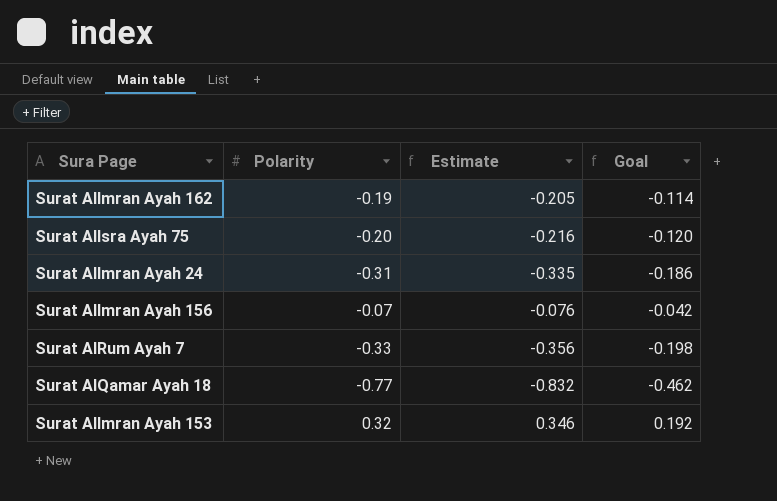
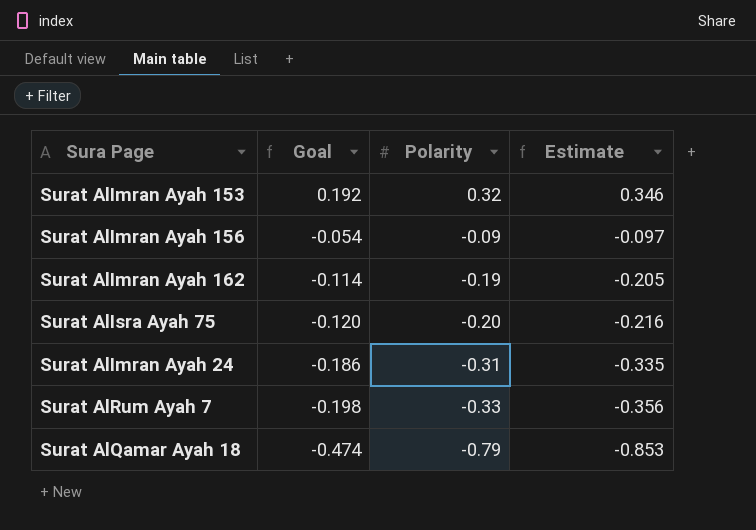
row order: none -> Goal descending
column Goal | position: 4 -> 2
Surat AlImran Ayah 156 | Goal: -0.042 -> -0.054
Surat AlImran Ayah 156 | Polarity: -0.07 -> -0.09
Surat AlImran Ayah 156 | Estimate: -0.076 -> -0.097
Surat AlQamar Ayah 18 | Goal: -0.462 -> -0.474
Surat AlQamar Ayah 18 | Polarity: -0.77 -> -0.79
Surat AlQamar Ayah 18 | Estimate: -0.832 -> -0.853

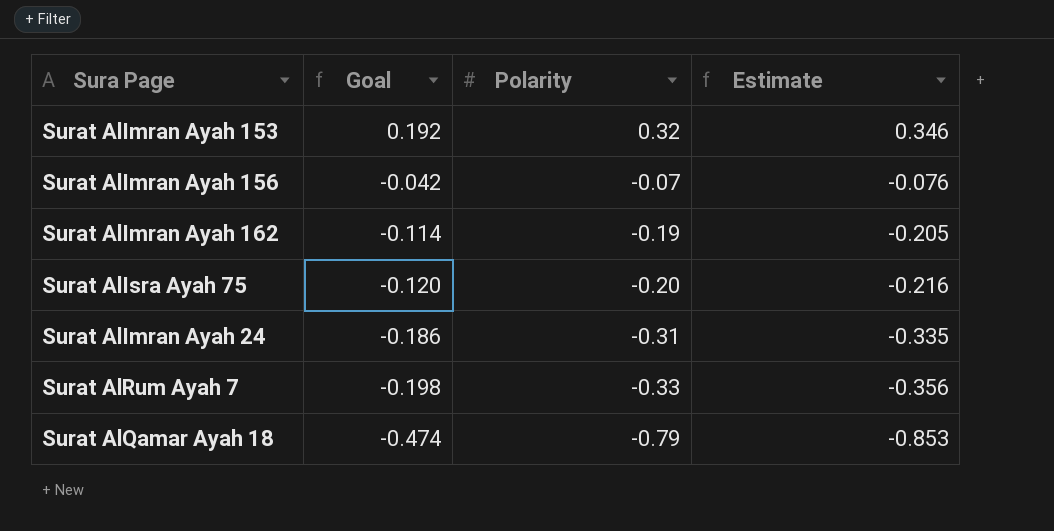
Surat AlImran Ayah 156 | Goal: -0.054 -> -0.042
Surat AlImran Ayah 156 | Polarity: -0.09 -> -0.07
Surat AlImran Ayah 156 | Estimate: -0.097 -> -0.076

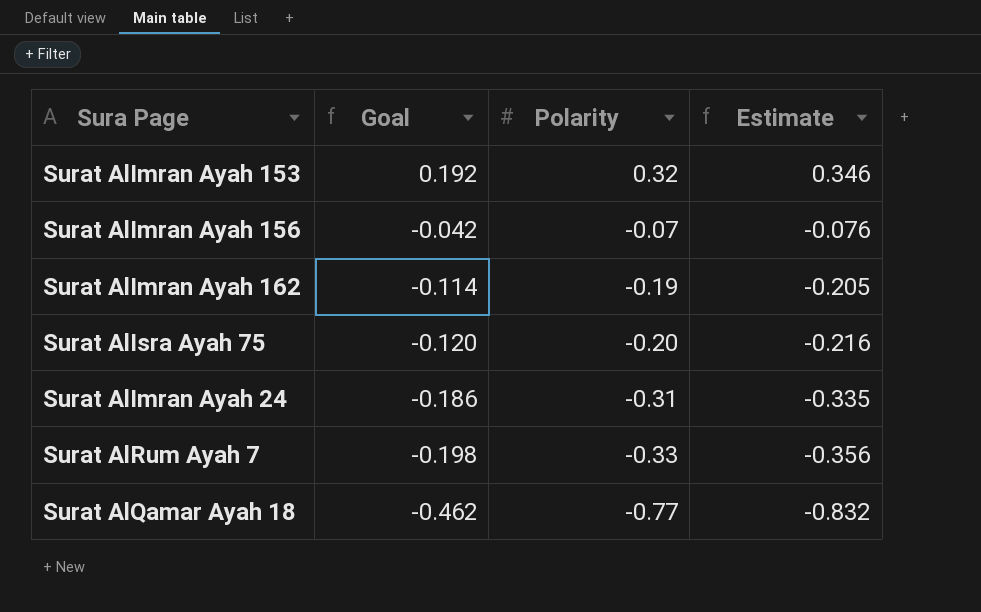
Surat AlQamar Ayah 18 | Goal: -0.474 -> -0.462
Surat AlQamar Ayah 18 | Polarity: -0.79 -> -0.77
Surat AlQamar Ayah 18 | Estimate: -0.853 -> -0.832

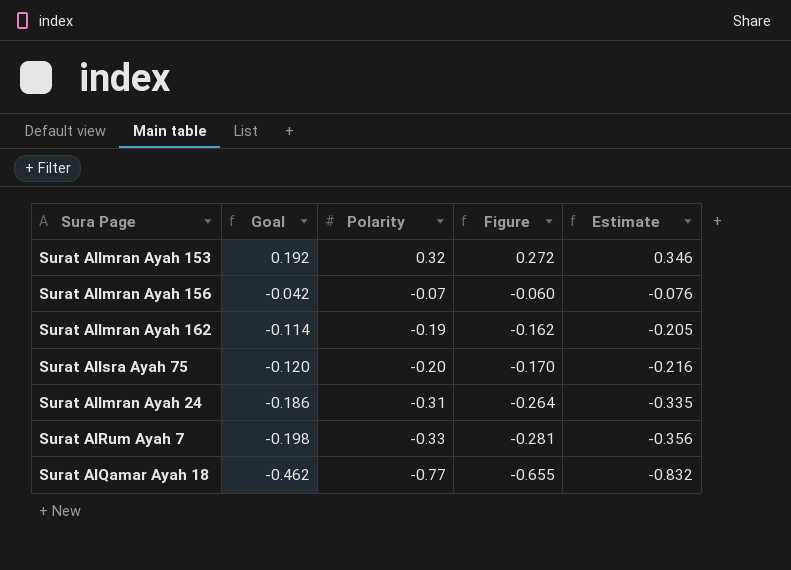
column Figure | formula: none -> [Polarity] * 0.85

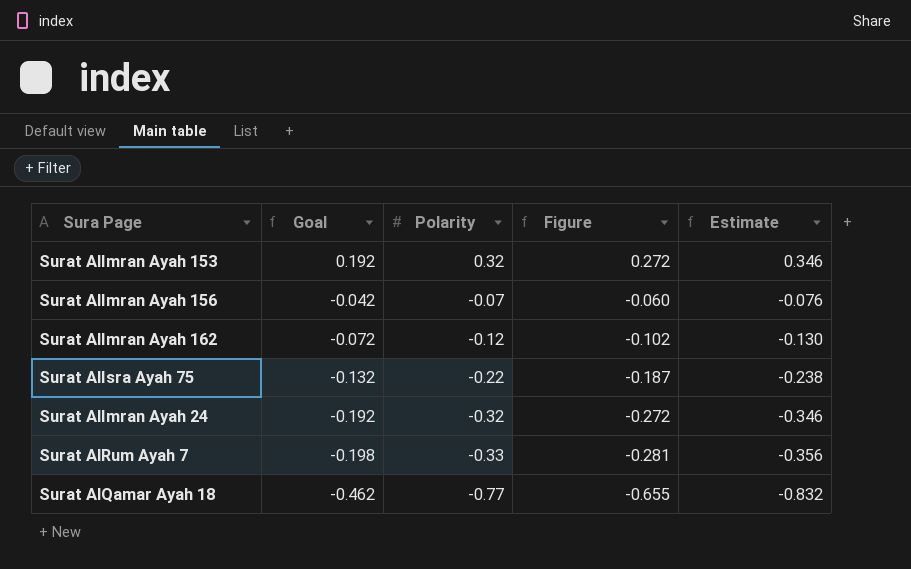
Surat AlImran Ayah 162 | Goal: -0.114 -> -0.072
Surat AlImran Ayah 162 | Polarity: -0.19 -> -0.12
Surat AlImran Ayah 162 | Figure: -0.162 -> -0.102
Surat AlImran Ayah 162 | Estimate: -0.205 -> -0.130
Surat AlIsra Ayah 75 | Goal: -0.120 -> -0.132
Surat AlIsra Ayah 75 | Polarity: -0.20 -> -0.22
Surat AlIsra Ayah 75 | Figure: -0.170 -> -0.187
Surat AlIsra Ayah 75 | Estimate: -0.216 -> -0.238
Surat AlImran Ayah 24 | Goal: -0.186 -> -0.192
Surat AlImran Ayah 24 | Polarity: -0.31 -> -0.32
Surat AlImran Ayah 24 | Figure: -0.264 -> -0.272
Surat AlImran Ayah 24 | Estimate: -0.335 -> -0.346

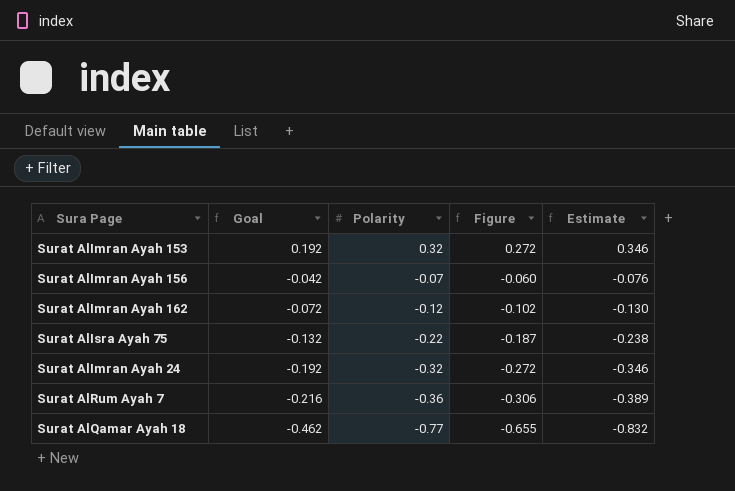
Surat AlRum Ayah 7 | Goal: -0.198 -> -0.216
Surat AlRum Ayah 7 | Polarity: -0.33 -> -0.36
Surat AlRum Ayah 7 | Figure: -0.281 -> -0.306
Surat AlRum Ayah 7 | Estimate: -0.356 -> -0.389

